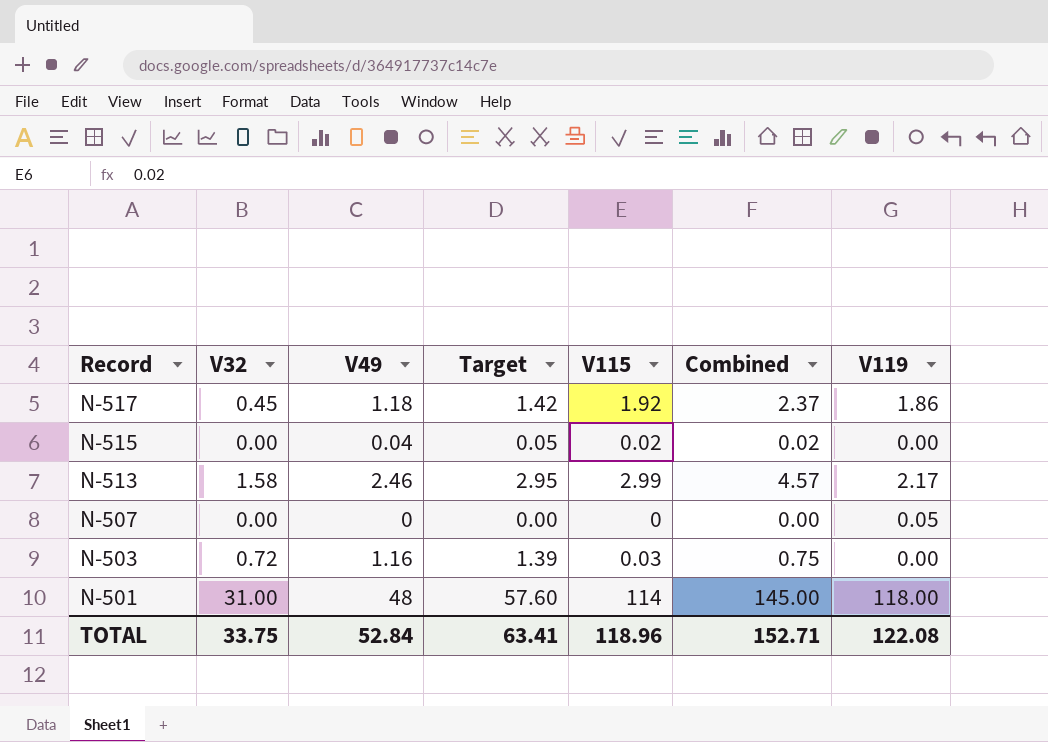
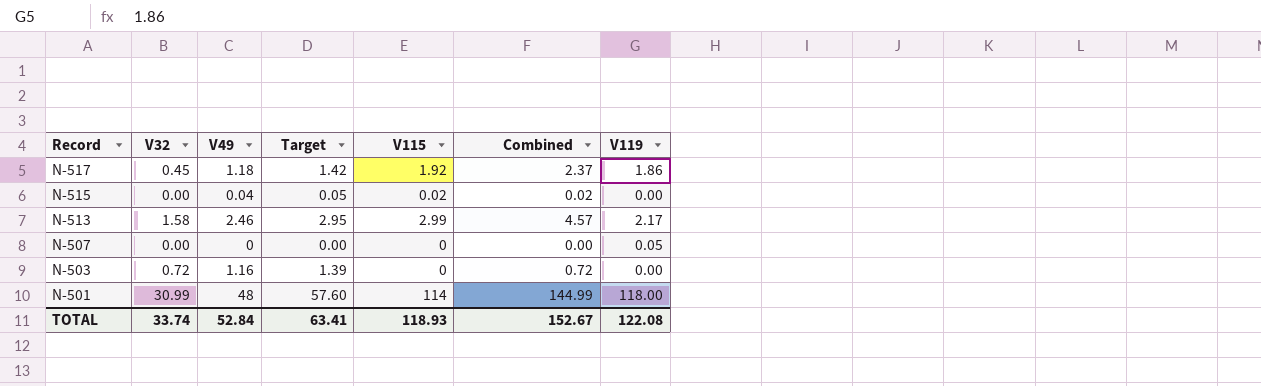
N-503 | V115: 0.03 -> 0
N-503 | Combined: 0.75 -> 0.72
N-501 | V32: 31.00 -> 30.99
N-501 | Combined: 145.00 -> 144.99
TOTAL | V32: 33.75 -> 33.74
TOTAL | V115: 118.96 -> 118.93
TOTAL | Combined: 152.71 -> 152.67

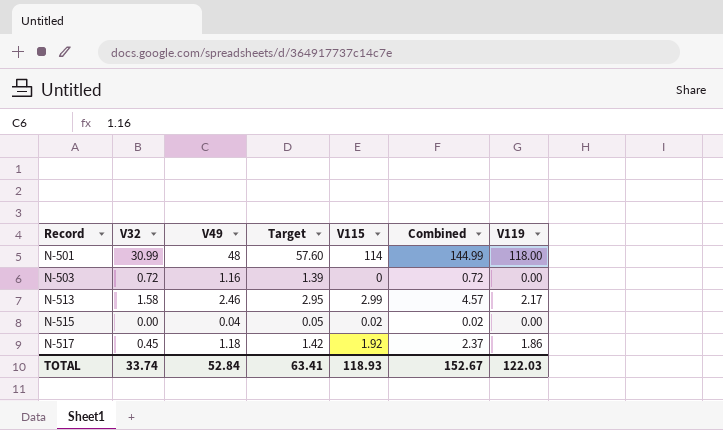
row order: Record descending -> Record ascending
row N-507: 0.00 | 0 | 0.00 | 0 | 0.00 | 0.05 -> none
TOTAL | V119: 122.08 -> 122.03

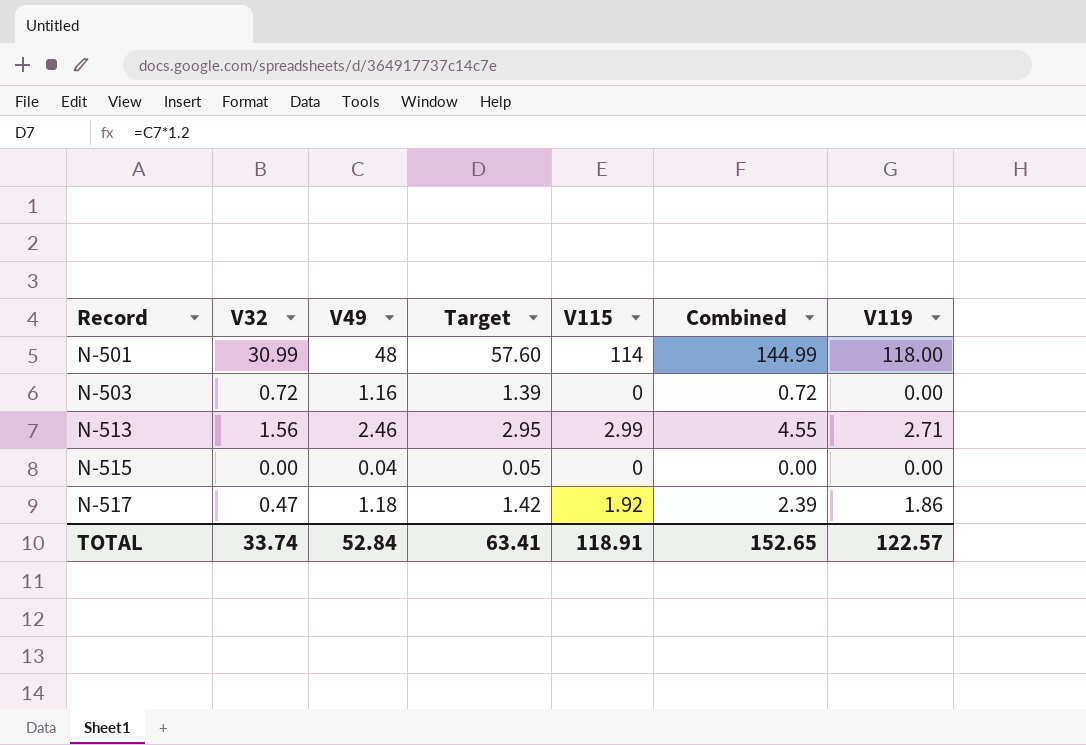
N-513 | V32: 1.58 -> 1.56
N-513 | Combined: 4.57 -> 4.55
N-513 | V119: 2.17 -> 2.71
N-515 | V115: 0.02 -> 0
N-515 | Combined: 0.02 -> 0.00
N-517 | V32: 0.45 -> 0.47
N-517 | Combined: 2.37 -> 2.39
TOTAL | V115: 118.93 -> 118.91
TOTAL | Combined: 152.67 -> 152.65
TOTAL | V119: 122.03 -> 122.57

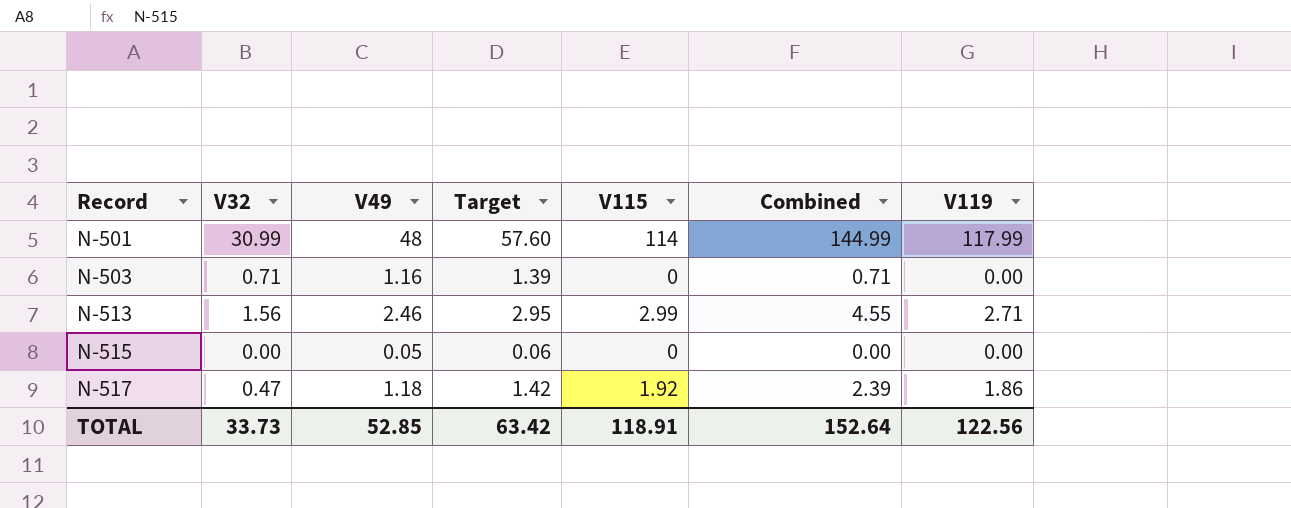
N-501 | V119: 118.00 -> 117.99
N-503 | V32: 0.72 -> 0.71
N-503 | Combined: 0.72 -> 0.71
N-515 | V49: 0.04 -> 0.05
N-515 | Target: 0.05 -> 0.06
TOTAL | V32: 33.74 -> 33.73
TOTAL | V49: 52.84 -> 52.85
TOTAL | Target: 63.41 -> 63.42
TOTAL | Combined: 152.65 -> 152.64
TOTAL | V119: 122.57 -> 122.56

